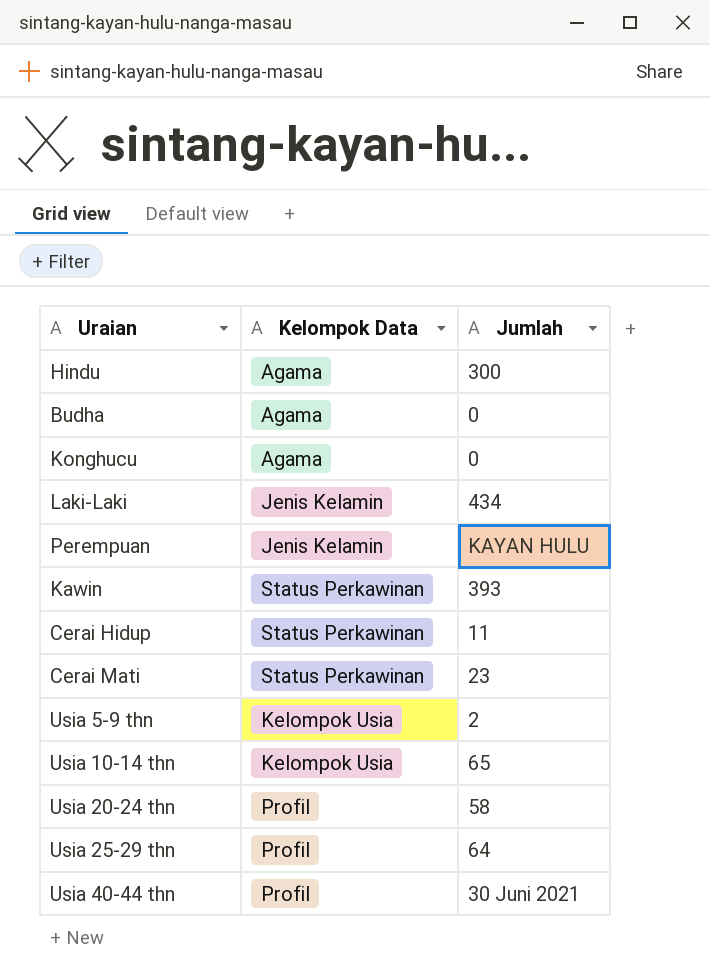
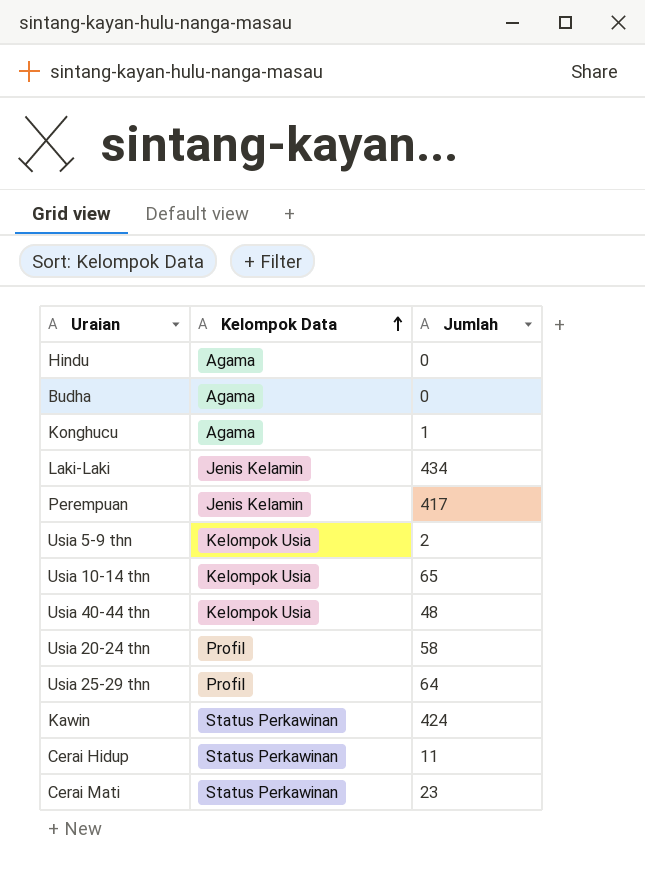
row order: none -> Kelompok Data ascending
Hindu | Jumlah: 300 -> 0
Konghucu | Jumlah: 0 -> 1
Perempuan | Jumlah: KAYAN HULU -> 417
Usia 40-44 thn | Kelompok Data: Profil -> Kelompok Usia
Usia 40-44 thn | Jumlah: 30 Juni 2021 -> 48
Kawin | Jumlah: 393 -> 424

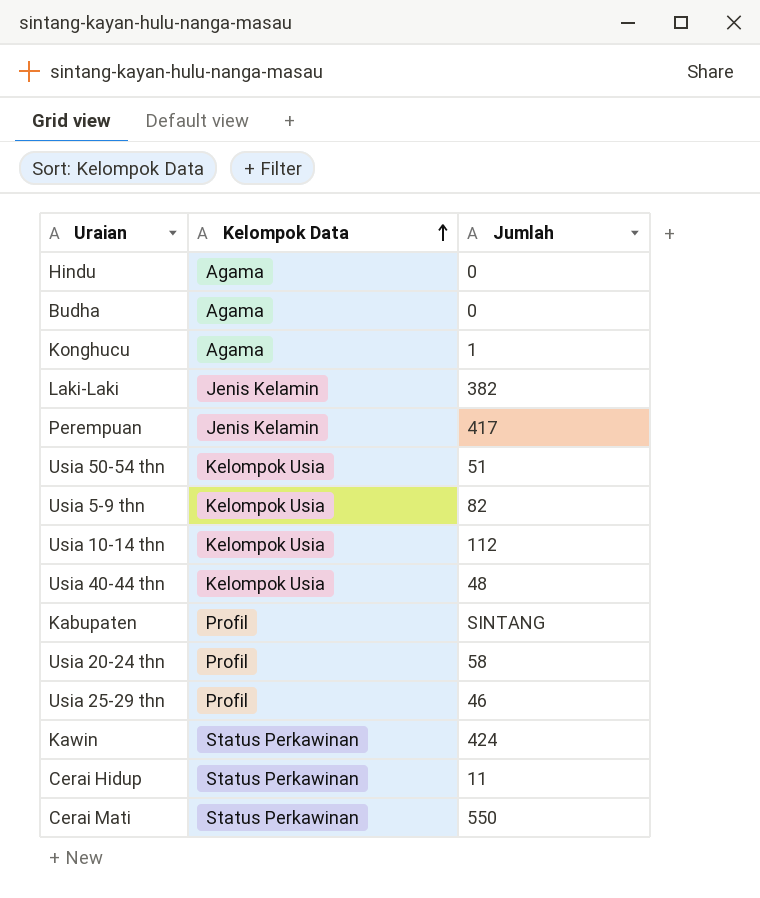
Laki-Laki | Jumlah: 434 -> 382
row Usia 50-54 thn: none -> Kelompok Usia | 51
Usia 5-9 thn | Jumlah: 2 -> 82
Usia 10-14 thn | Jumlah: 65 -> 112
row Kabupaten: none -> Profil | SINTANG
Usia 25-29 thn | Jumlah: 64 -> 46
Cerai Mati | Jumlah: 23 -> 550

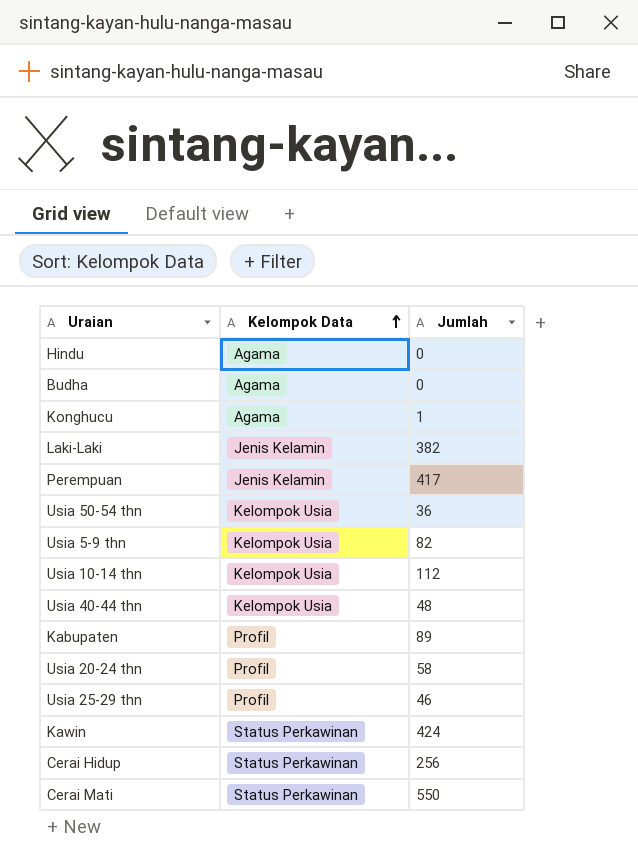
Usia 50-54 thn | Jumlah: 51 -> 36
Kabupaten | Jumlah: SINTANG -> 89
Cerai Hidup | Jumlah: 11 -> 256

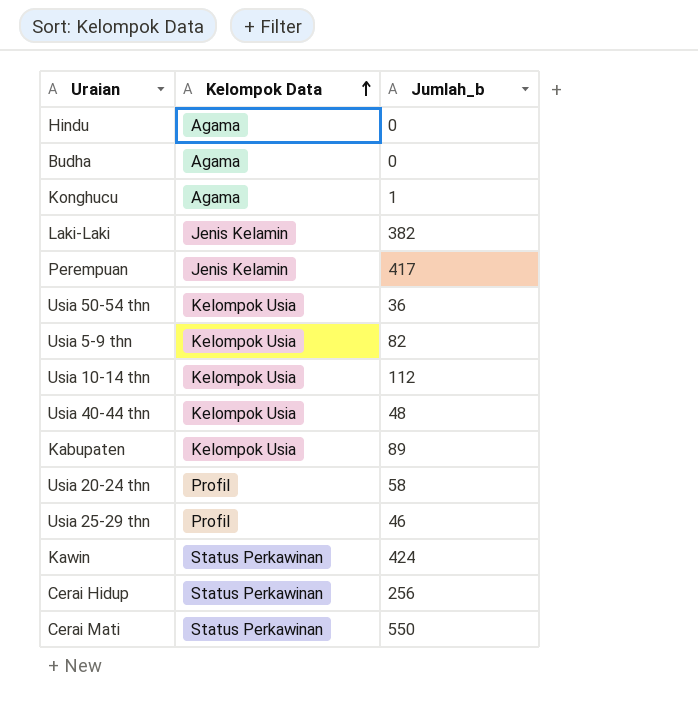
column name: Jumlah -> Jumlah_b
Kabupaten | Kelompok Data: Profil -> Kelompok Usia

